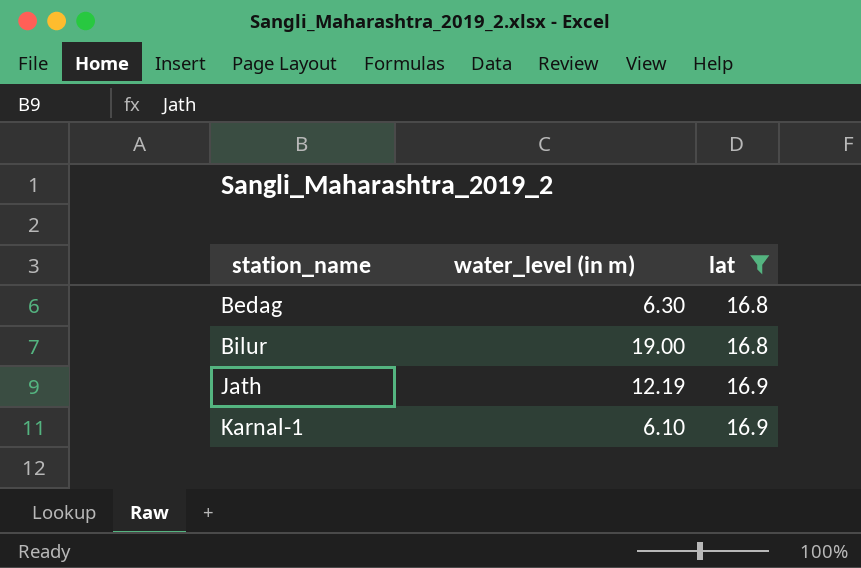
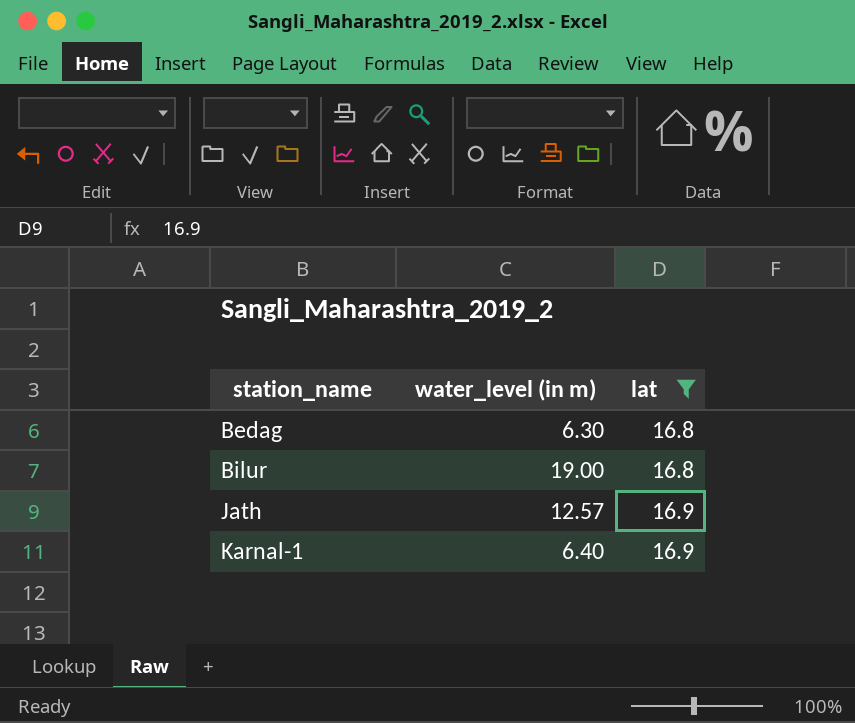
Jath | water_level (in m): 12.19 -> 12.57
Karnal-1 | water_level (in m): 6.10 -> 6.40

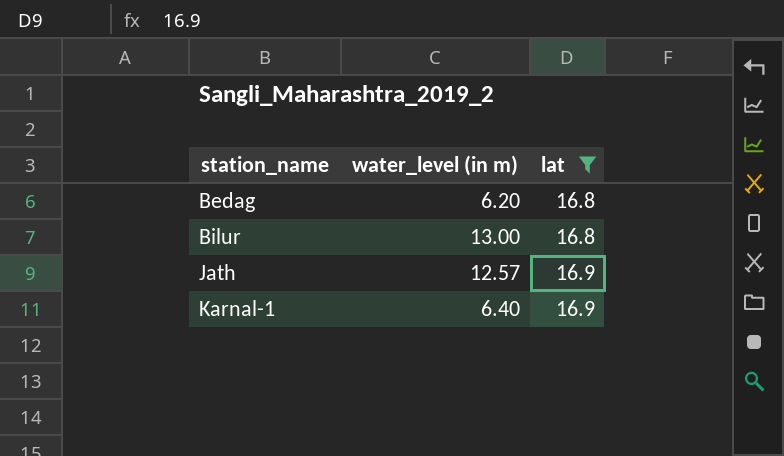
Bedag | water_level (in m): 6.30 -> 6.20
Bilur | water_level (in m): 19.00 -> 13.00

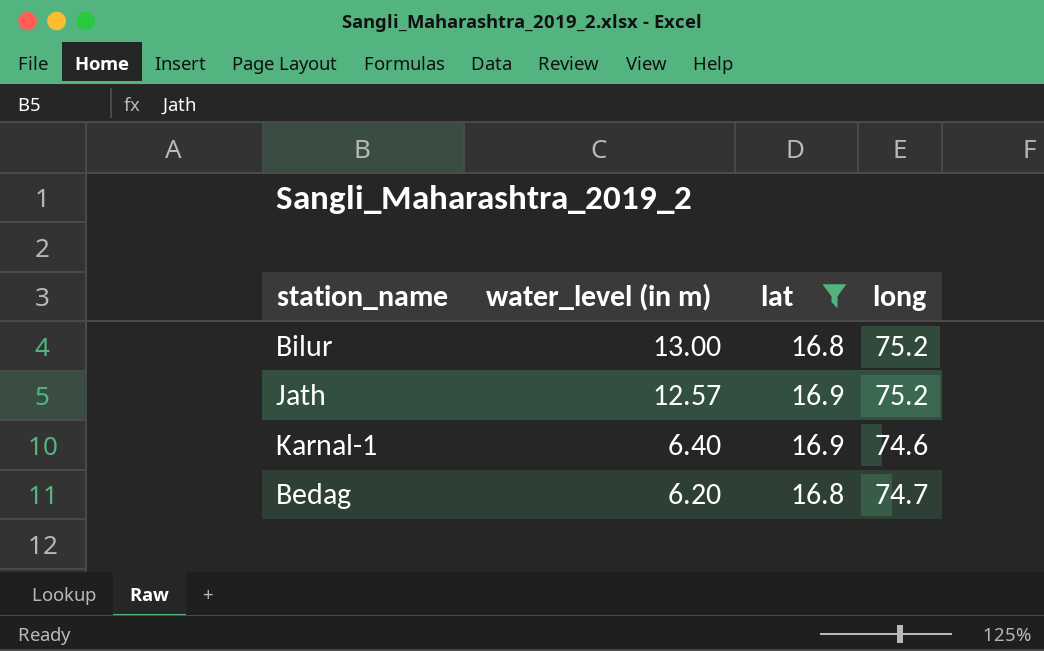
row order: station_name ascending -> water_level (in m) descending
column long | position: none -> 4

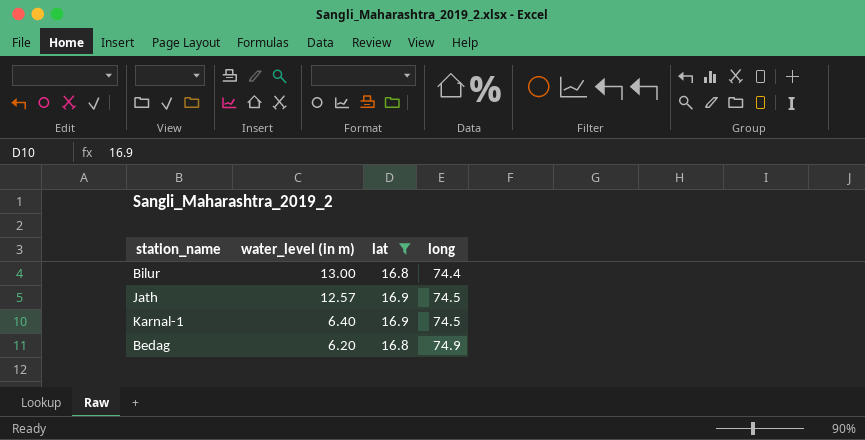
Bilur | long: 75.2 -> 74.4
Jath | long: 75.2 -> 74.5
Karnal-1 | long: 74.6 -> 74.5
Bedag | long: 74.7 -> 74.9

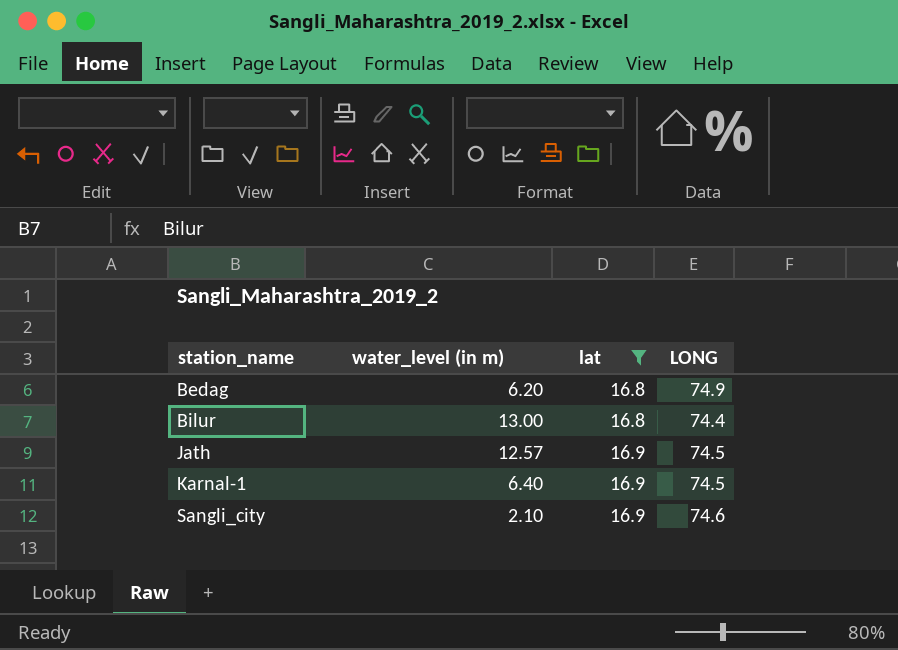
row order: water_level (in m) descending -> station_name ascending
column name: long -> LONG
row Sangli_city: none -> 2.10 | 16.9 | 74.6

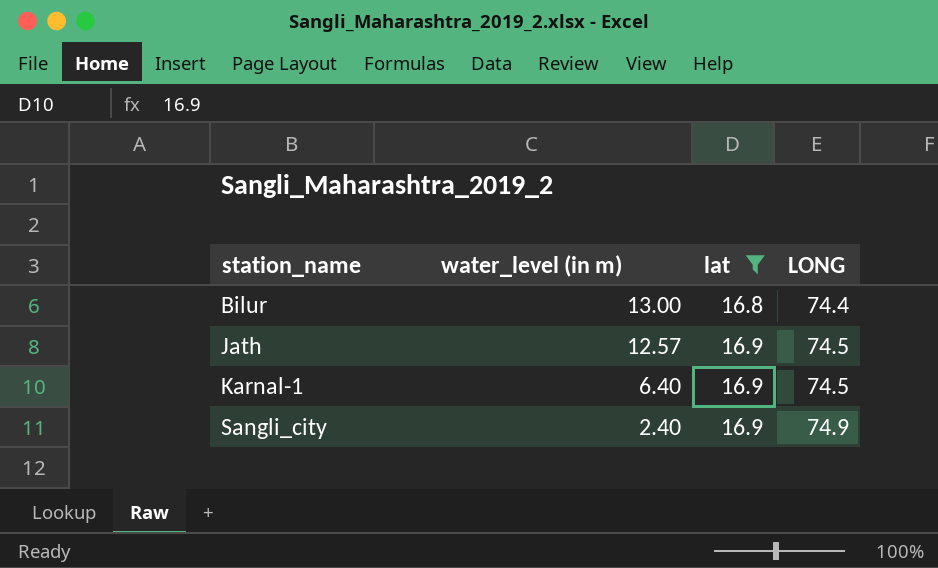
row Bedag: 6.20 | 16.8 | 74.9 -> none
Sangli_city | water_level (in m): 2.10 -> 2.40
Sangli_city | LONG: 74.6 -> 74.9

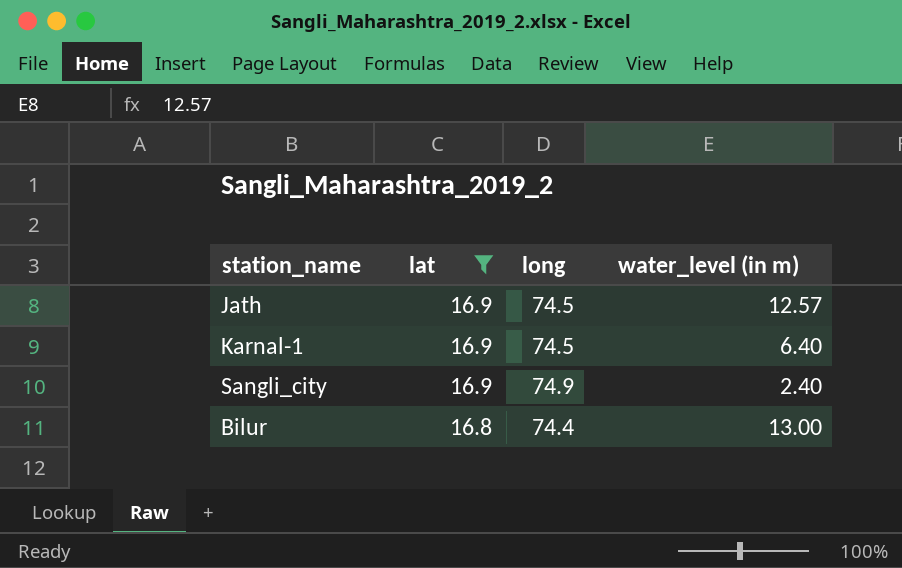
row order: station_name ascending -> lat descending
column name: LONG -> long
column water_level (in m) | position: 2 -> 4

